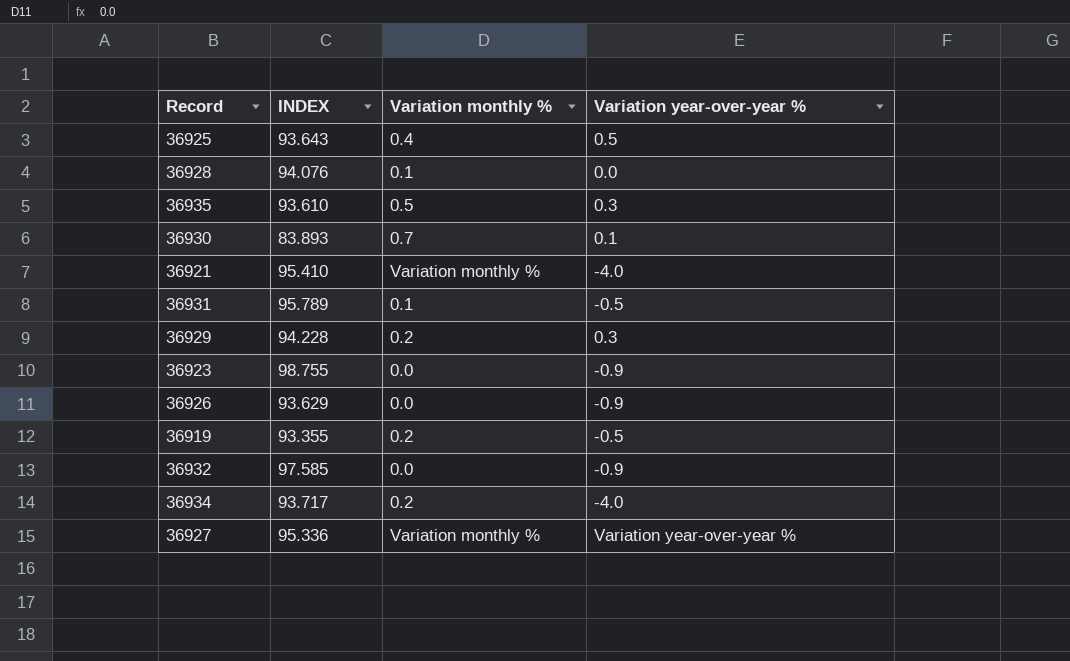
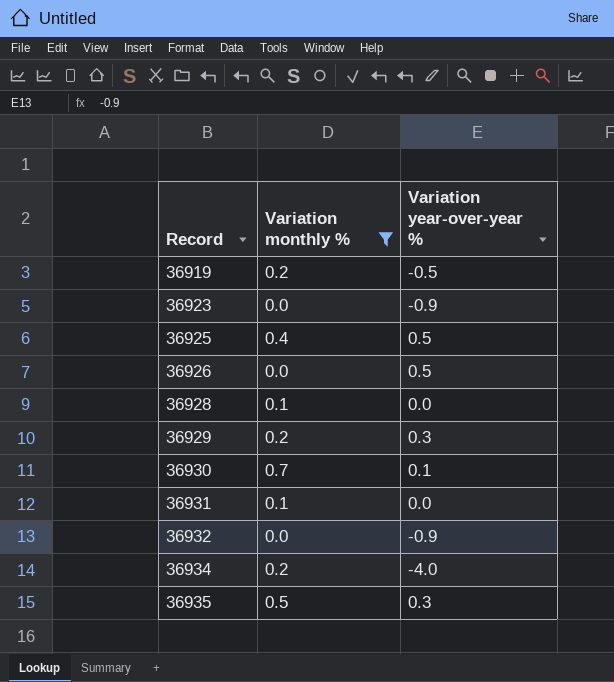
filter: none -> Variation monthly % != Variation monthly %
row order: none -> Record ascending
column INDEX | position: 2 -> none
36926 | Variation year-over-year %: -0.9 -> 0.5
36931 | Variation year-over-year %: -0.5 -> 0.0

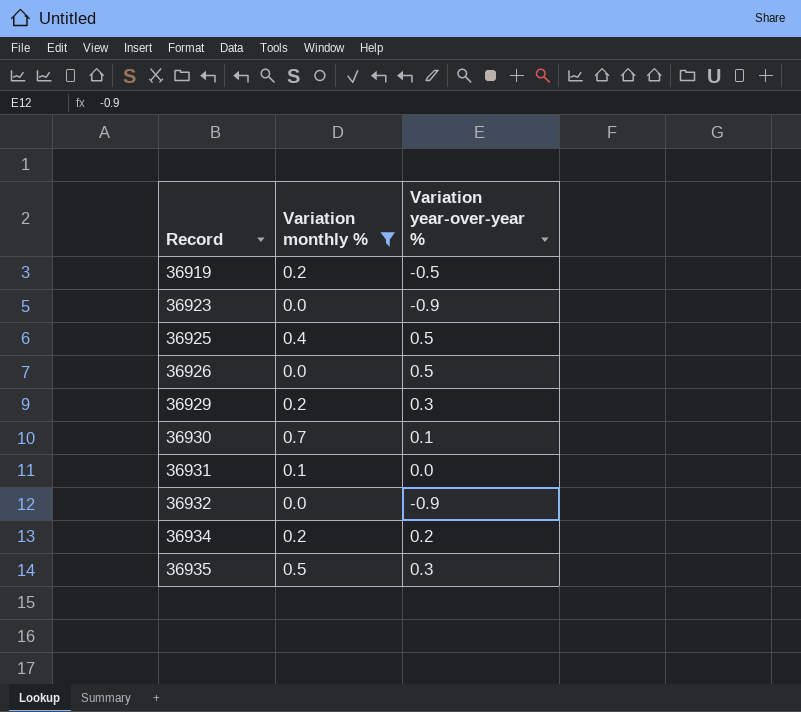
row 36928: 0.1 | 0.0 -> none
36934 | Variation year-over-year %: -4.0 -> 0.2

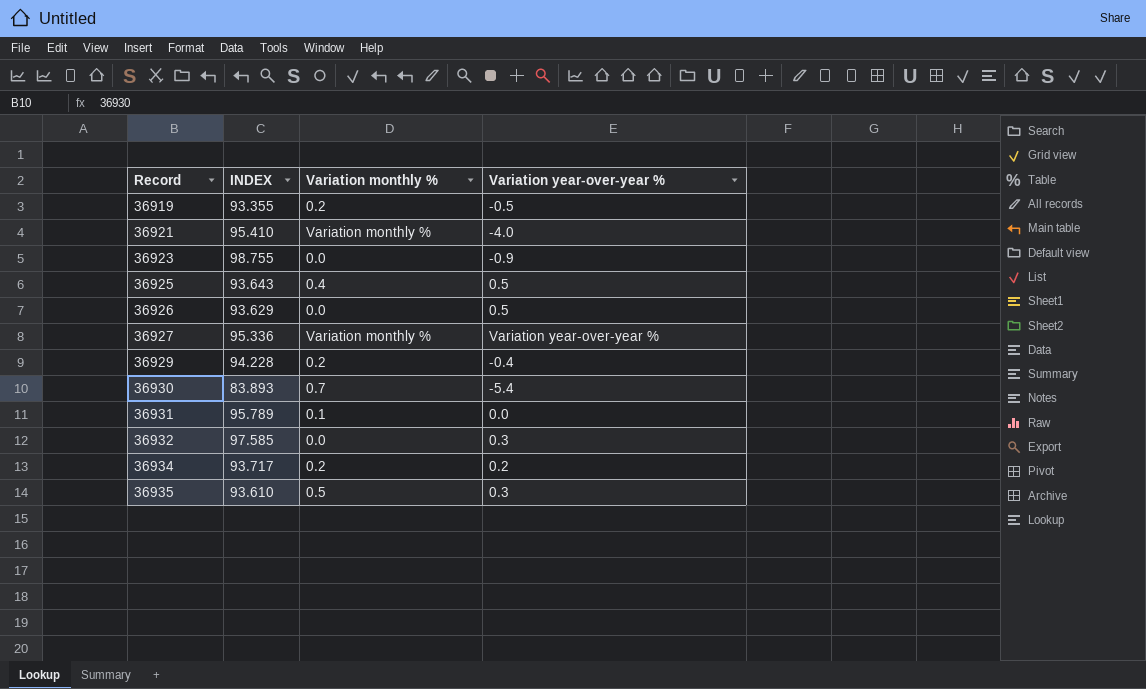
filter: Variation monthly % != Variation monthly % -> none
column INDEX | position: none -> 2
36929 | Variation year-over-year %: 0.3 -> -0.4
36930 | Variation year-over-year %: 0.1 -> -5.4
36932 | Variation year-over-year %: -0.9 -> 0.3

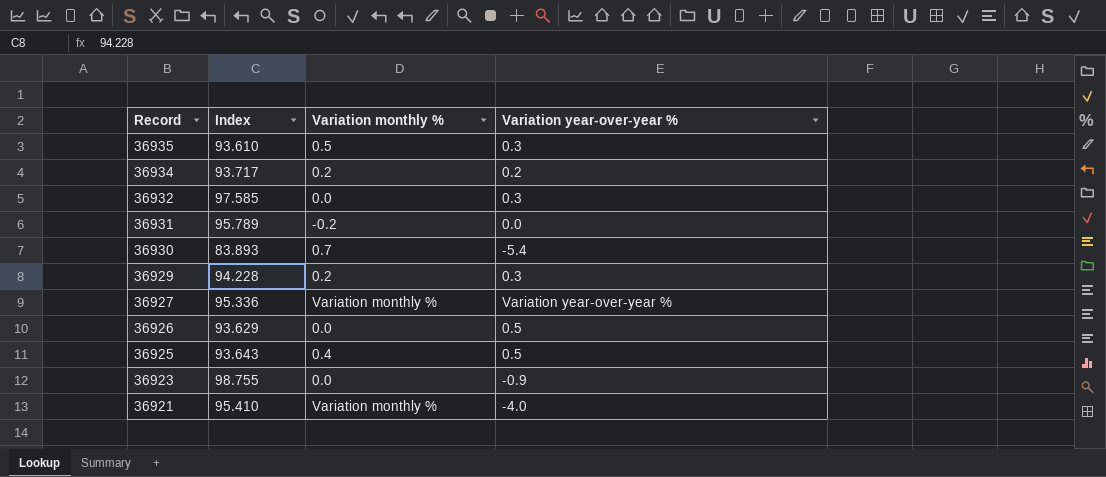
row order: Record ascending -> Record descending
column name: INDEX -> Index
row 36919: 93.355 | 0.2 | -0.5 -> none
36931 | Variation monthly %: 0.1 -> -0.2
36929 | Variation year-over-year %: -0.4 -> 0.3

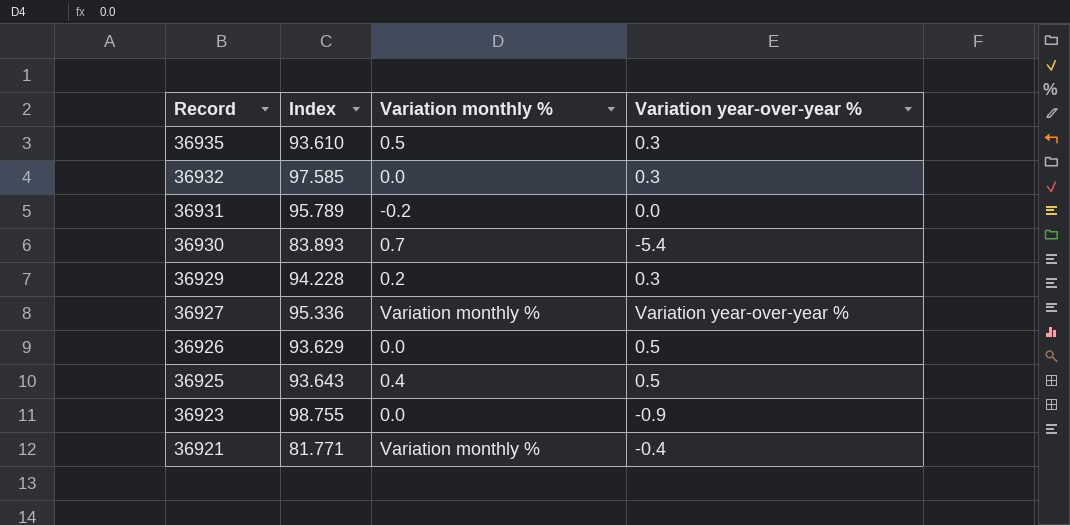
row 36934: 93.717 | 0.2 | 0.2 -> none
36921 | Index: 95.410 -> 81.771
36921 | Variation year-over-year %: -4.0 -> -0.4

